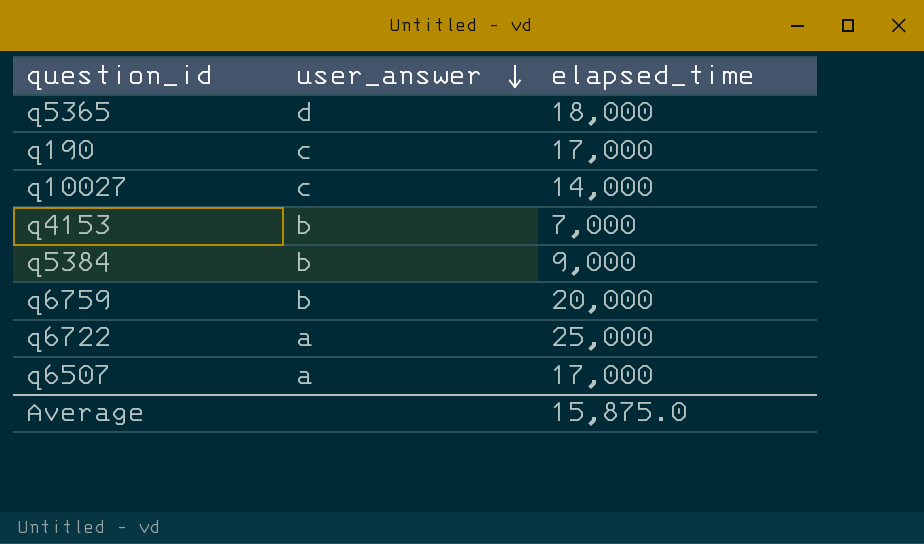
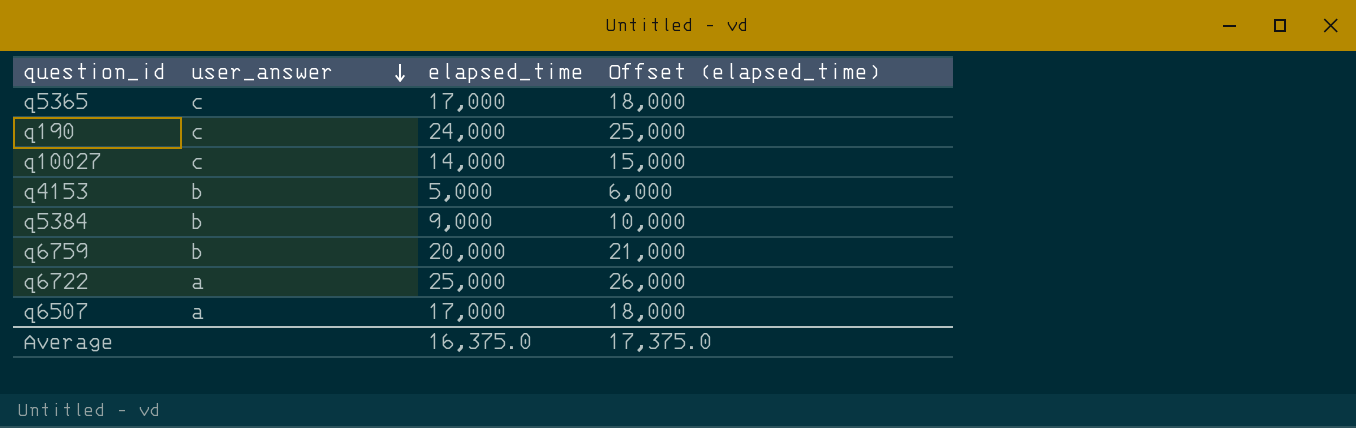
column Offset (elapsed_time) | formula: none -> [elapsed_time] + 1000
q5365 | user_answer: d -> c
q5365 | elapsed_time: 18,000 -> 17,000
q190 | elapsed_time: 17,000 -> 24,000
q4153 | elapsed_time: 7,000 -> 5,000
Average | elapsed_time: 15,875.0 -> 16,375.0

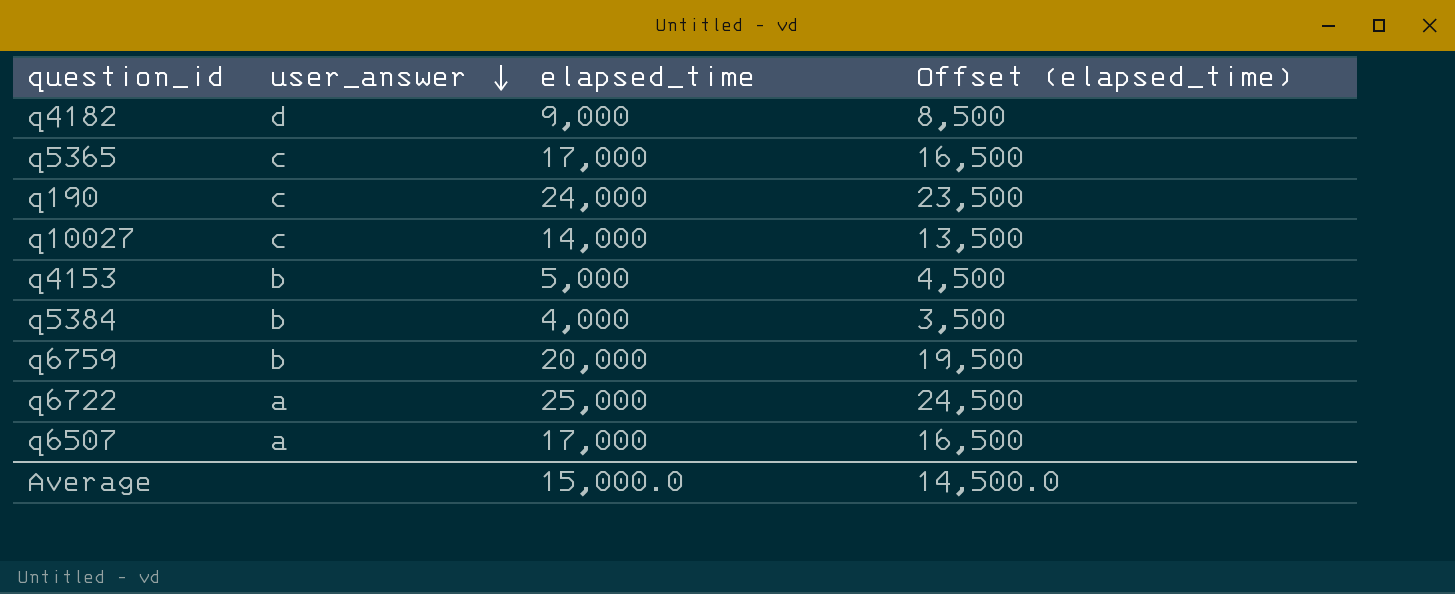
column Offset (elapsed_time) | formula: [elapsed_time] + 1000 -> [elapsed_time] - 500
row q4182: none -> d | 9,000 | 8,500
q5384 | elapsed_time: 9,000 -> 4,000
Average | elapsed_time: 16,375.0 -> 15,000.0
Average | Offset (elapsed_time): 17,375.0 -> 14,500.0

